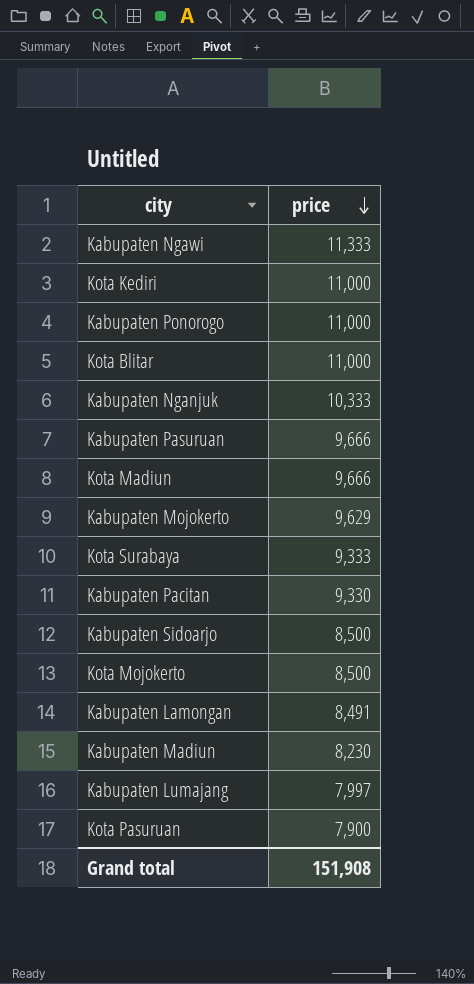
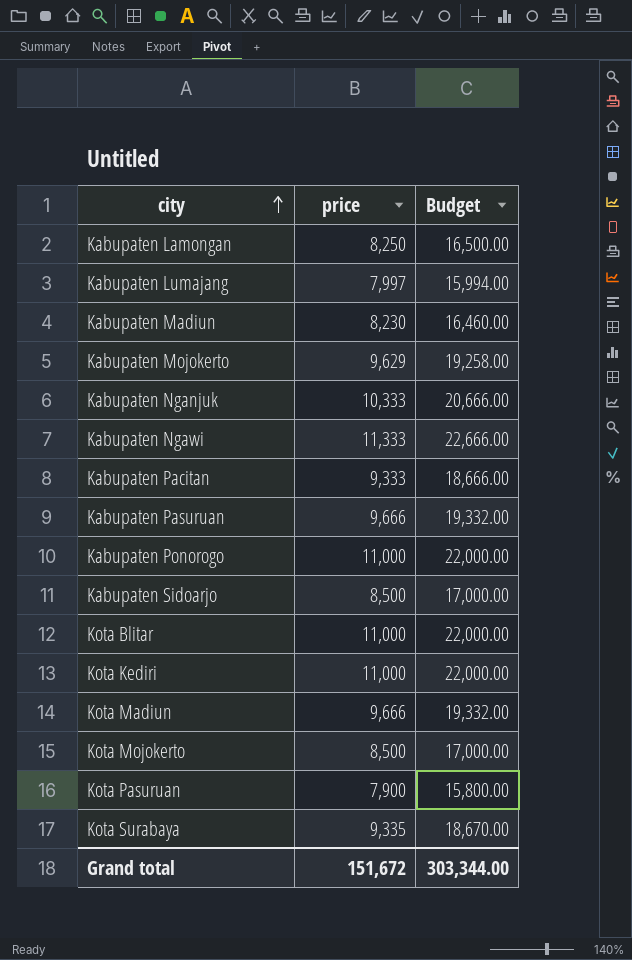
row order: price descending -> city ascending
column Budget | formula: none -> [price] * 2
Kabupaten Lamongan | price: 8,491 -> 8,250
Kabupaten Pacitan | price: 9,330 -> 9,333
Kota Surabaya | price: 9,333 -> 9,335
Grand total | price: 151,908 -> 151,672

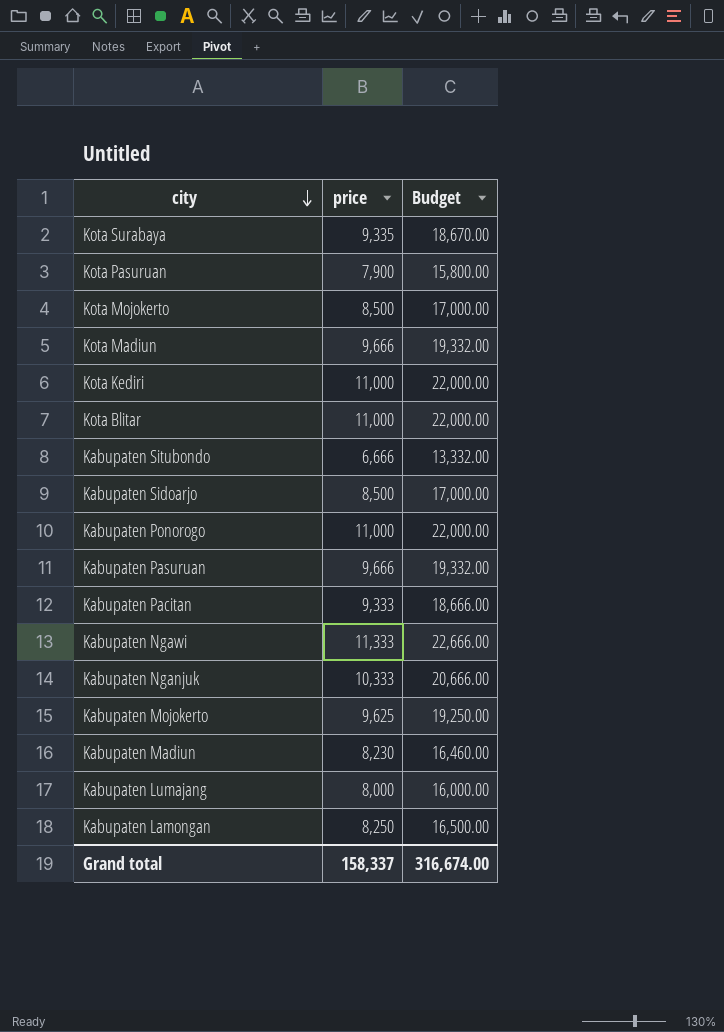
row order: city ascending -> city descending
row Kabupaten Situbondo: none -> 6,666 | 13,332.00
Kabupaten Mojokerto | price: 9,629 -> 9,625
Kabupaten Mojokerto | Budget: 19,258.00 -> 19,250.00
Kabupaten Lumajang | price: 7,997 -> 8,000
Kabupaten Lumajang | Budget: 15,994.00 -> 16,000.00
Grand total | price: 151,672 -> 158,337
Grand total | Budget: 303,344.00 -> 316,674.00

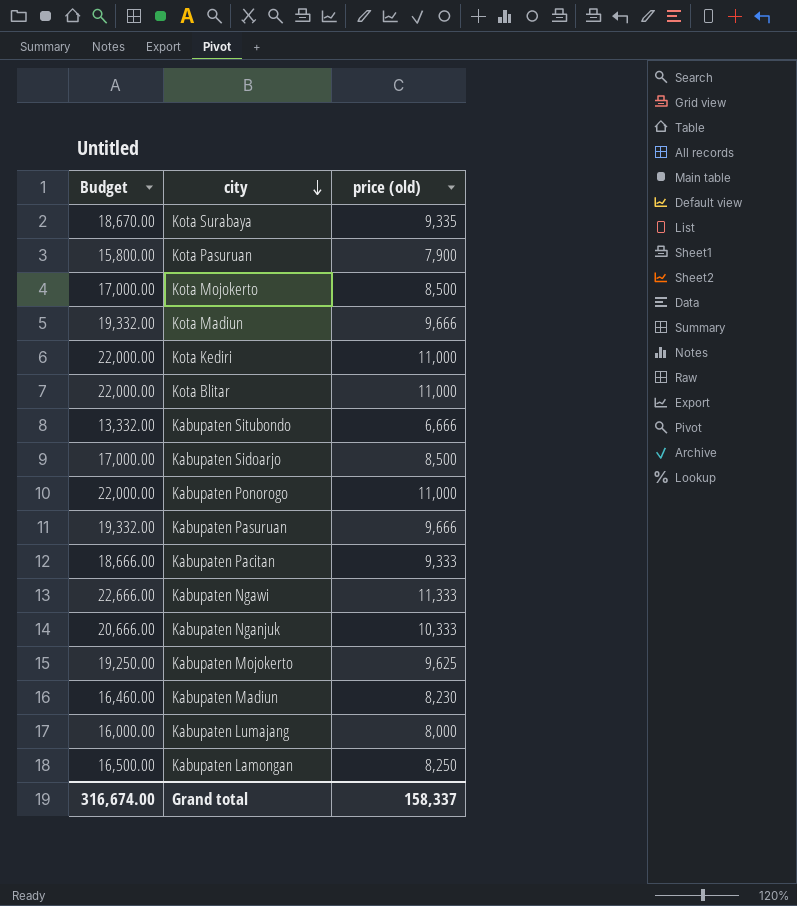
column Budget | position: 3 -> 1
column name: price -> price (old)

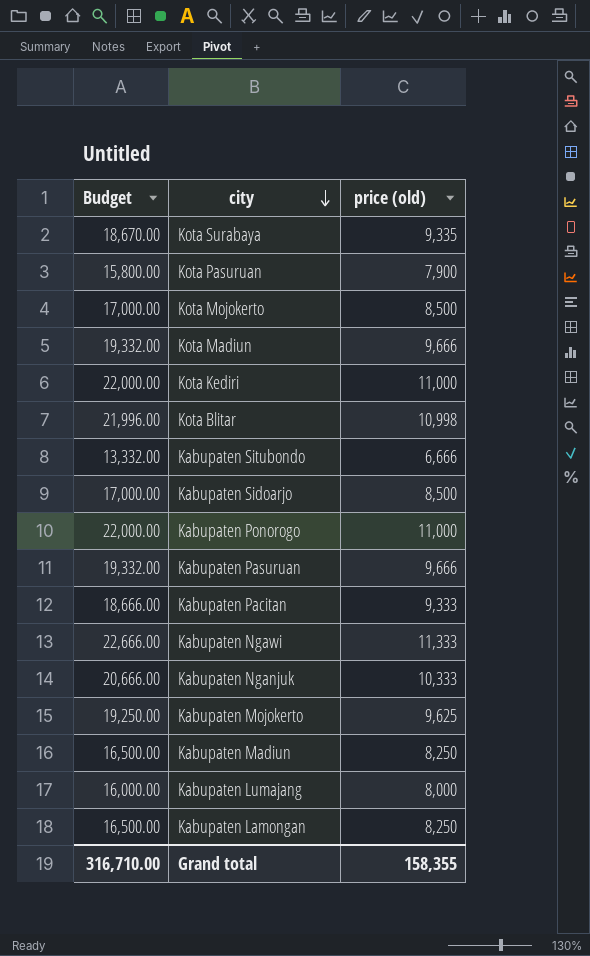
Kota Blitar | Budget: 22,000.00 -> 21,996.00
Kota Blitar | price (old): 11,000 -> 10,998
Kabupaten Madiun | Budget: 16,460.00 -> 16,500.00
Kabupaten Madiun | price (old): 8,230 -> 8,250
Grand total | Budget: 316,674.00 -> 316,710.00
Grand total | price (old): 158,337 -> 158,355

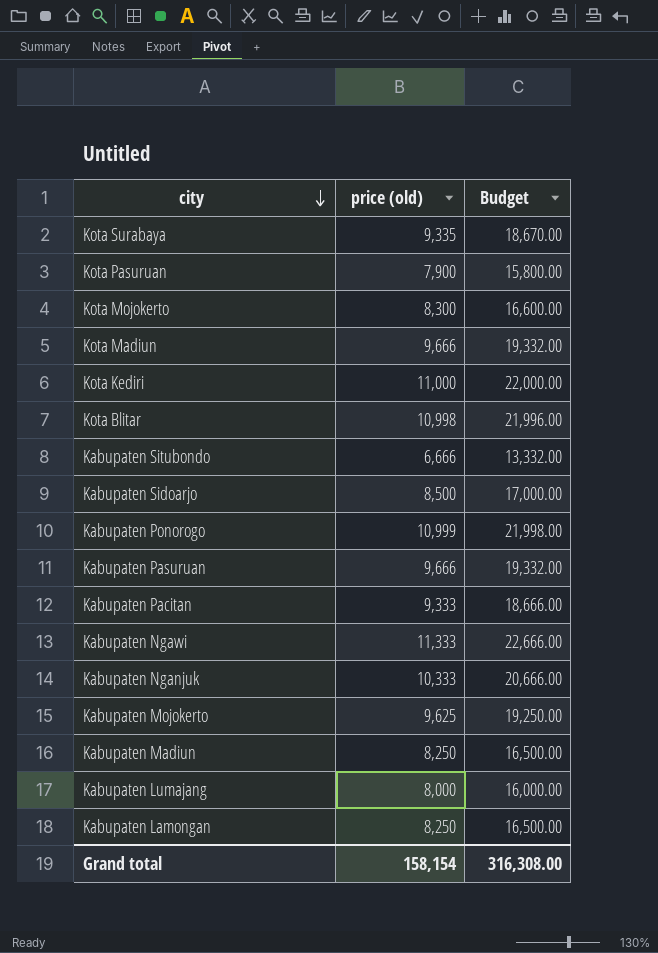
column Budget | position: 1 -> 3
Kota Mojokerto | price (old): 8,500 -> 8,300
Kota Mojokerto | Budget: 17,000.00 -> 16,600.00
Kabupaten Ponorogo | price (old): 11,000 -> 10,999
Kabupaten Ponorogo | Budget: 22,000.00 -> 21,998.00
Grand total | price (old): 158,355 -> 158,154
Grand total | Budget: 316,710.00 -> 316,308.00

